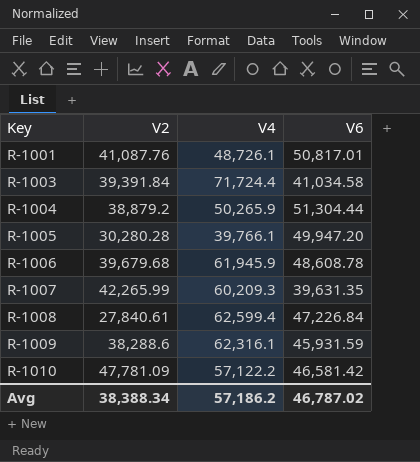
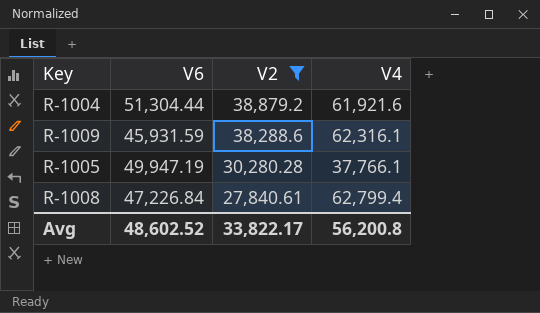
filter: none -> V2 <= 38,879.2
row order: Key ascending -> V2 descending
column V6 | position: 4 -> 2
R-1004 | V4: 50,265.9 -> 61,921.6
R-1005 | V6: 49,947.20 -> 49,947.19
R-1005 | V4: 39,766.1 -> 37,766.1
R-1008 | V4: 62,599.4 -> 62,799.4
Avg | V6: 46,787.02 -> 48,602.52
Avg | V2: 38,388.34 -> 33,822.17
Avg | V4: 57,186.2 -> 56,200.8

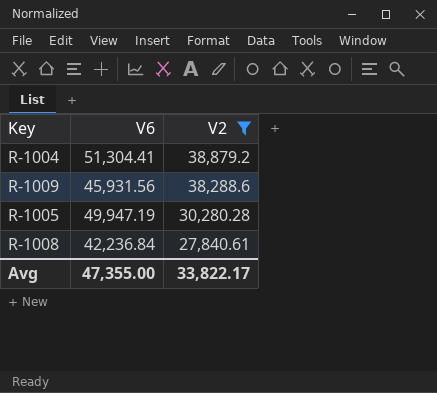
column V4 | position: 4 -> none
R-1004 | V6: 51,304.44 -> 51,304.41
R-1009 | V6: 45,931.59 -> 45,931.56
R-1008 | V6: 47,226.84 -> 42,236.84
Avg | V6: 48,602.52 -> 47,355.00

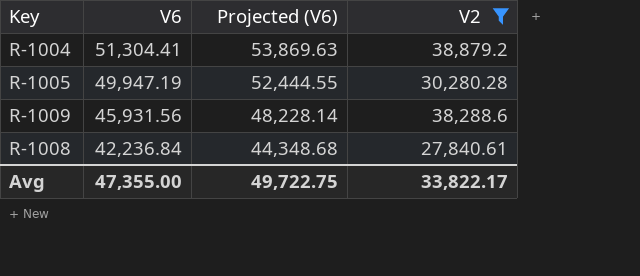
row order: V2 descending -> V6 descending
column Projected (V6) | formula: none -> [V6] * 1.05

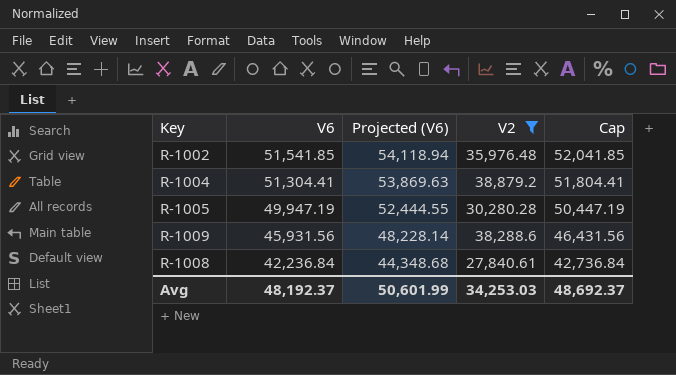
column Cap | formula: none -> [V6] + 500
row R-1002: none -> 51,541.85 | 54,118.94 | 35,976.48 | 52,041.85
Avg | V6: 47,355.00 -> 48,192.37
Avg | Projected (V6): 49,722.75 -> 50,601.99
Avg | V2: 33,822.17 -> 34,253.03

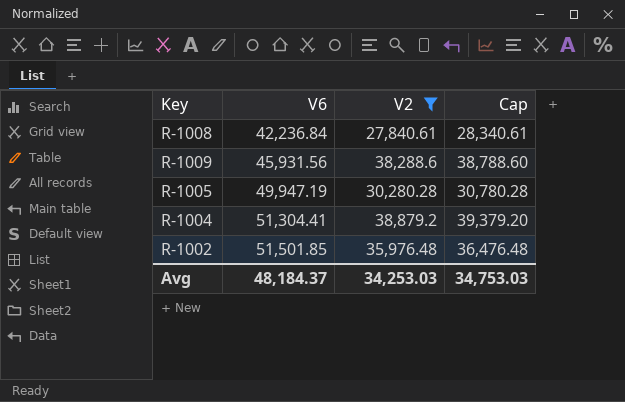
row order: V6 descending -> V6 ascending
column Projected (V6) | formula: [V6] * 1.05 -> none
column Cap | formula: [V6] + 500 -> [V2] + 500
R-1002 | V6: 51,541.85 -> 51,501.85
Avg | V6: 48,192.37 -> 48,184.37
Avg | Cap: 48,692.37 -> 34,753.03

